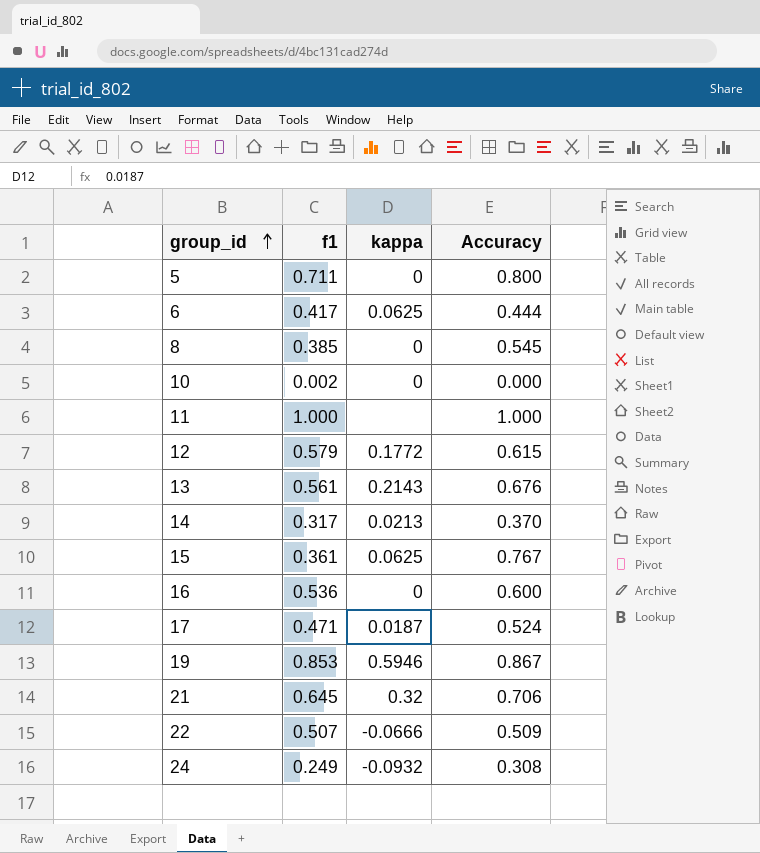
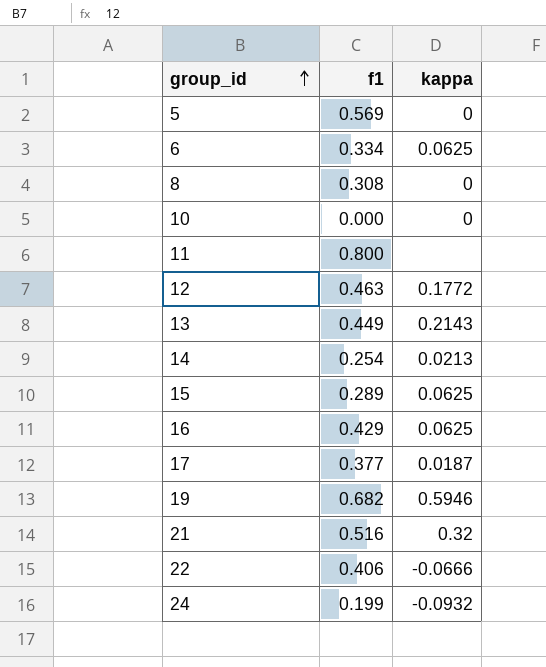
column Accuracy | position: 4 -> none
5 | f1: 0.711 -> 0.569
6 | f1: 0.417 -> 0.334
8 | f1: 0.385 -> 0.308
10 | f1: 0.002 -> 0.000
11 | f1: 1.000 -> 0.800
12 | f1: 0.579 -> 0.463
13 | f1: 0.561 -> 0.449
14 | f1: 0.317 -> 0.254
15 | f1: 0.361 -> 0.289
16 | f1: 0.536 -> 0.429
16 | kappa: 0 -> 0.0625
17 | f1: 0.471 -> 0.377
19 | f1: 0.853 -> 0.682
21 | f1: 0.645 -> 0.516
22 | f1: 0.507 -> 0.406
24 | f1: 0.249 -> 0.199

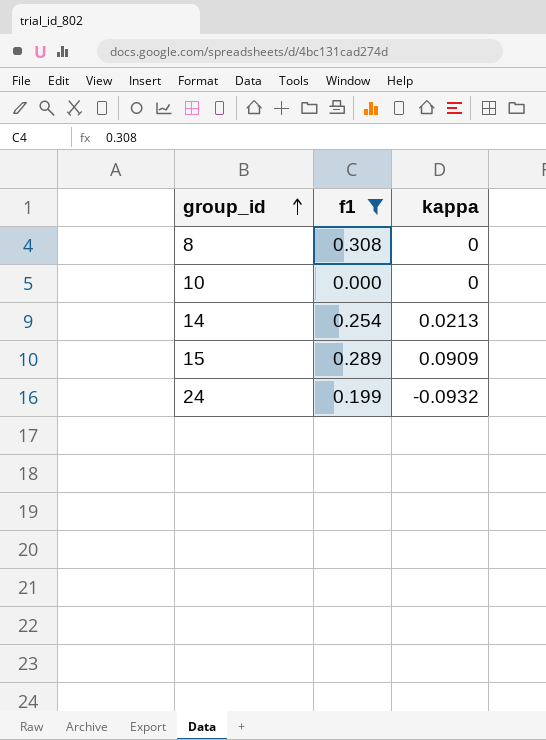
filter: none -> f1 <= 0.308
15 | kappa: 0.0625 -> 0.0909

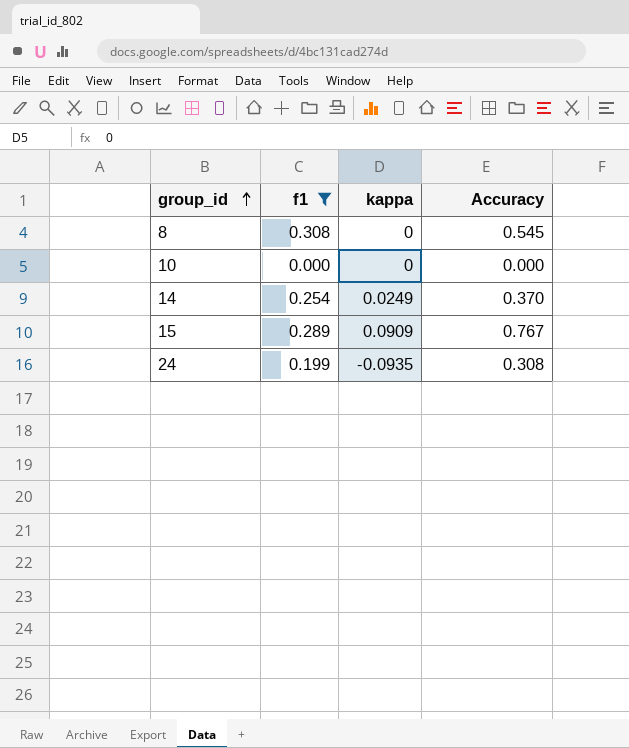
column Accuracy | position: none -> 4
14 | kappa: 0.0213 -> 0.0249
24 | kappa: -0.0932 -> -0.0935

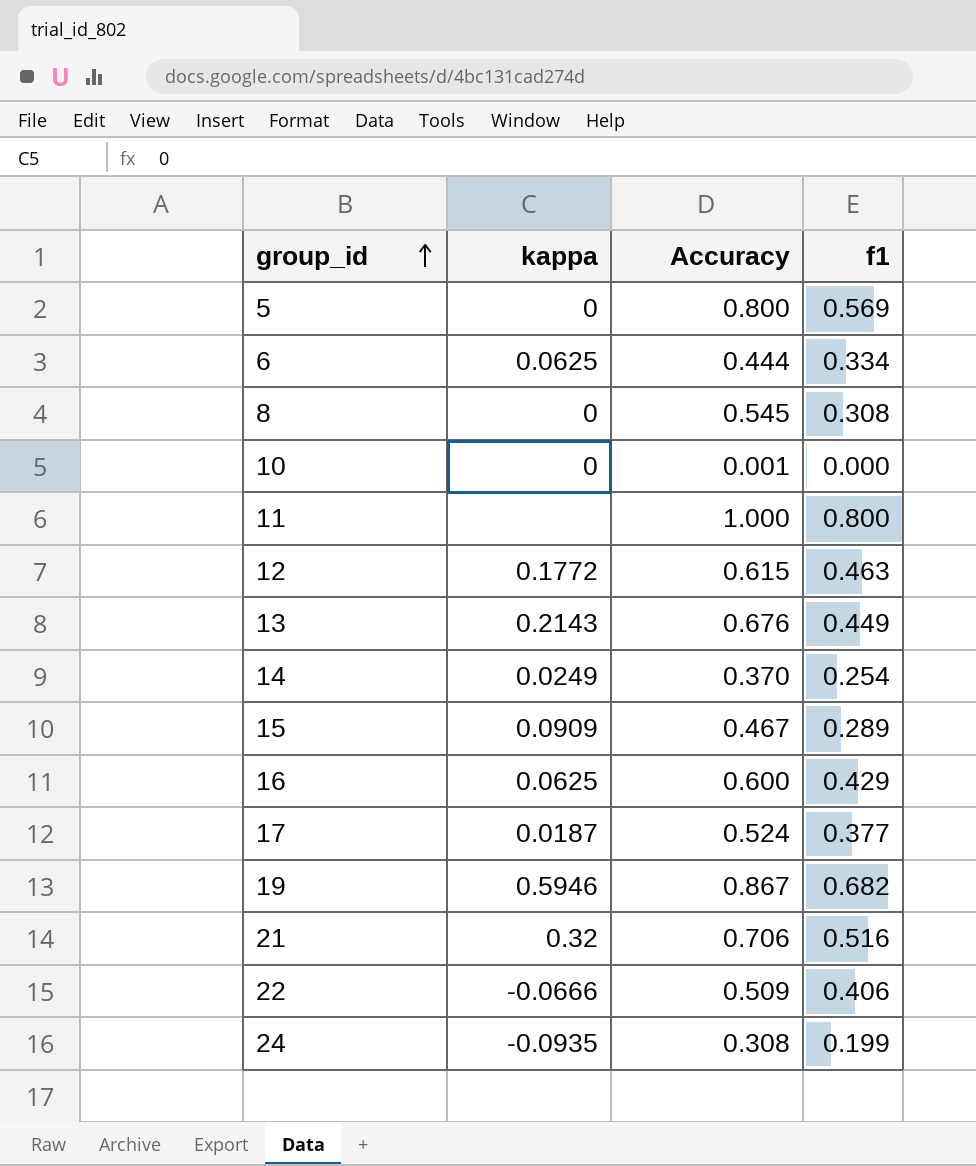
filter: f1 <= 0.308 -> none
column f1 | position: 2 -> 4
10 | Accuracy: 0.000 -> 0.001
15 | Accuracy: 0.767 -> 0.467

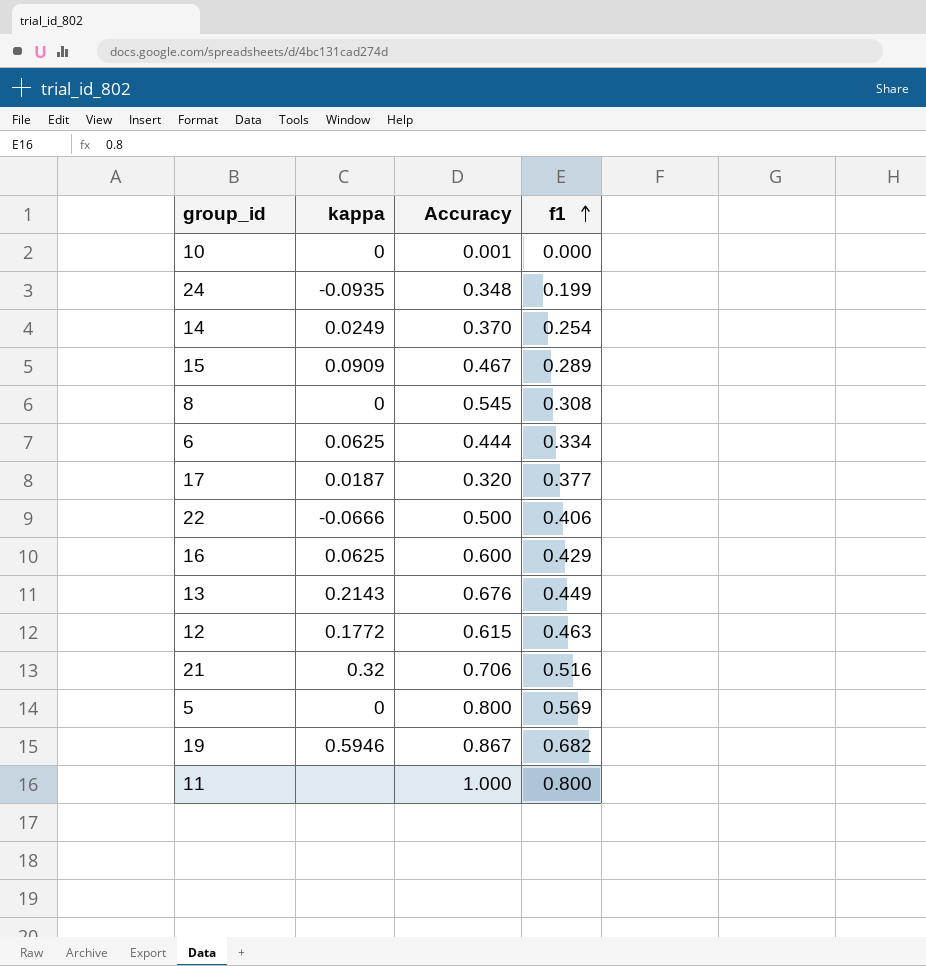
row order: group_id ascending -> f1 ascending
24 | Accuracy: 0.308 -> 0.348
17 | Accuracy: 0.524 -> 0.320
22 | Accuracy: 0.509 -> 0.500

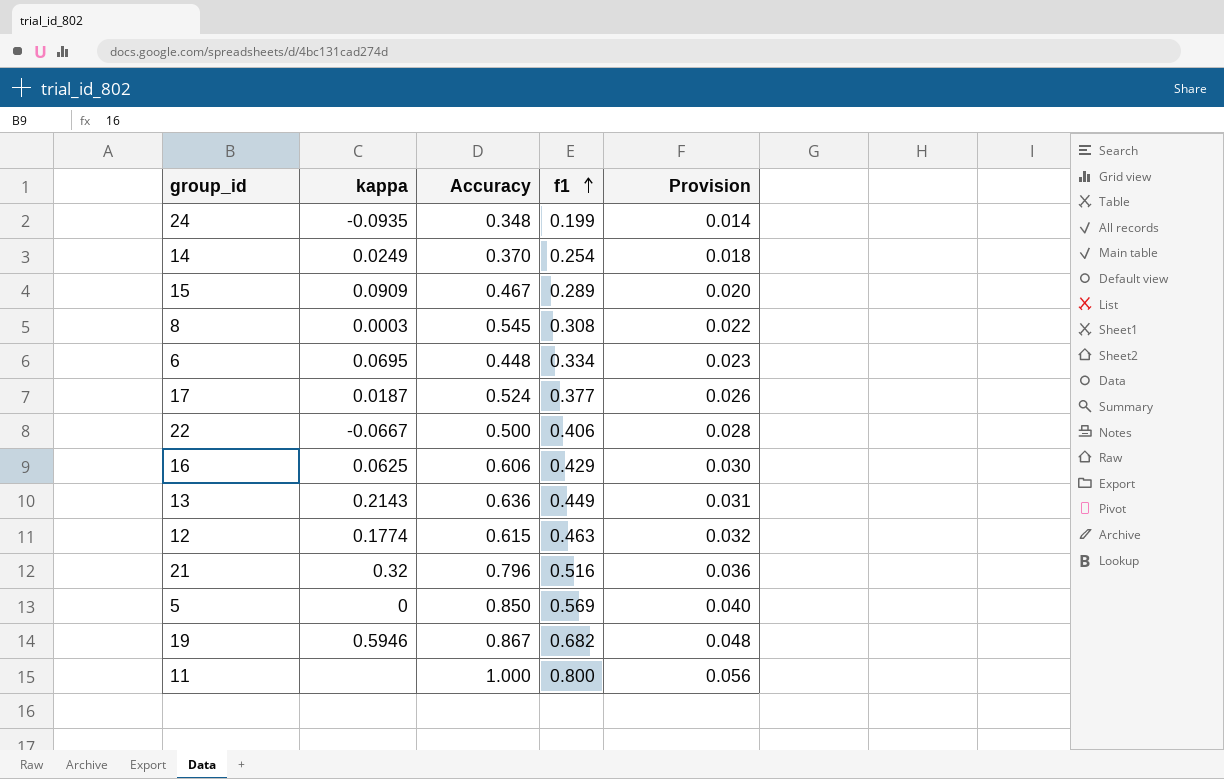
column Provision | formula: none -> [f1] * 0.07
row 10: 0 | 0.001 | 0.000 -> none
8 | kappa: 0 -> 0.0003
6 | kappa: 0.0625 -> 0.0695
6 | Accuracy: 0.444 -> 0.448
17 | Accuracy: 0.320 -> 0.524
22 | kappa: -0.0666 -> -0.0667
16 | Accuracy: 0.600 -> 0.606
13 | Accuracy: 0.676 -> 0.636
12 | kappa: 0.1772 -> 0.1774
21 | Accuracy: 0.706 -> 0.796
5 | Accuracy: 0.800 -> 0.850

